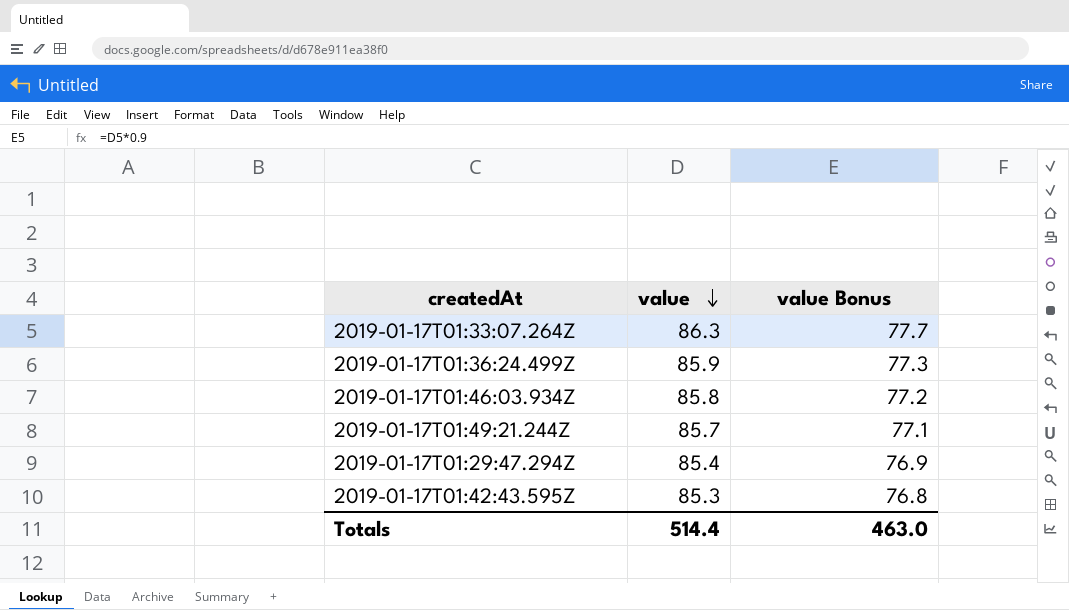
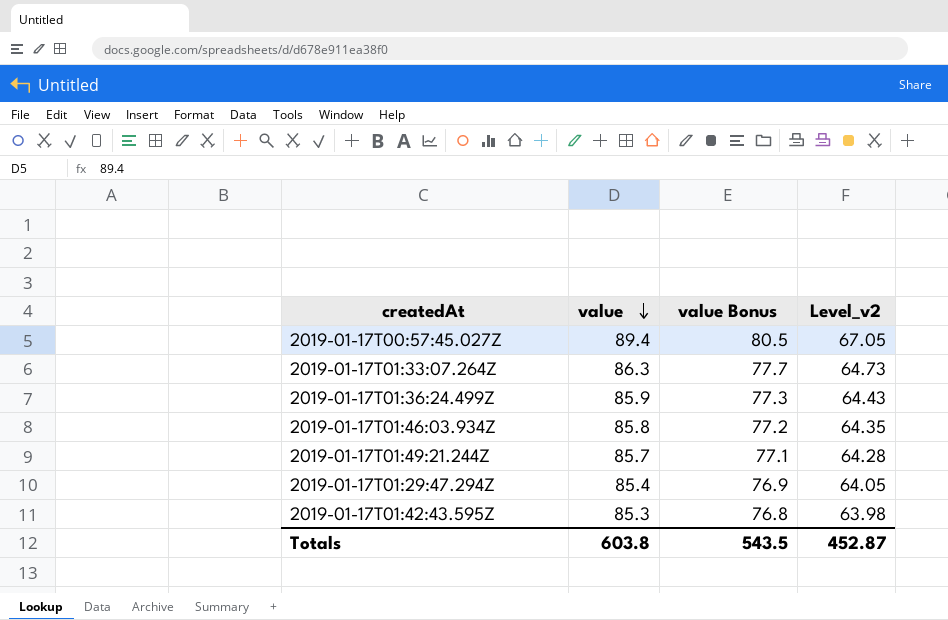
column Level_v2 | formula: none -> [value] * 0.75
row 2019-01-17T00:57:45.027Z: none -> 89.4 | 80.5 | 67.05
Totals | value: 514.4 -> 603.8
Totals | value Bonus: 463.0 -> 543.5

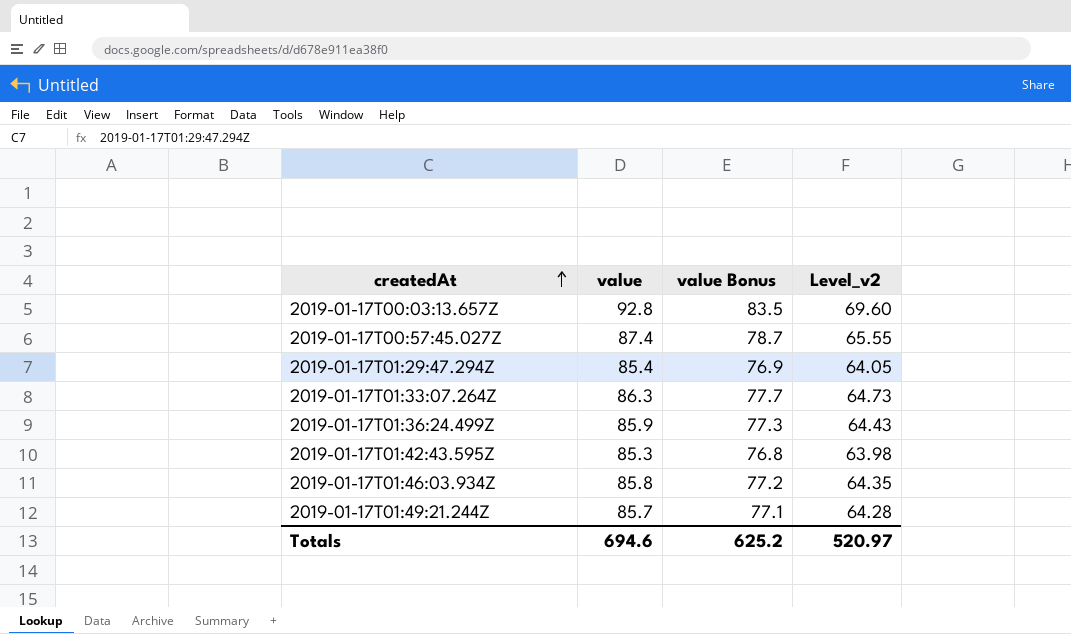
row order: value descending -> createdAt ascending
row 2019-01-17T00:03:13.657Z: none -> 92.8 | 83.5 | 69.60
2019-01-17T00:57:45.027Z | value: 89.4 -> 87.4
2019-01-17T00:57:45.027Z | value Bonus: 80.5 -> 78.7
2019-01-17T00:57:45.027Z | Level_v2: 67.05 -> 65.55
Totals | value: 603.8 -> 694.6
Totals | value Bonus: 543.5 -> 625.2
Totals | Level_v2: 452.87 -> 520.97

